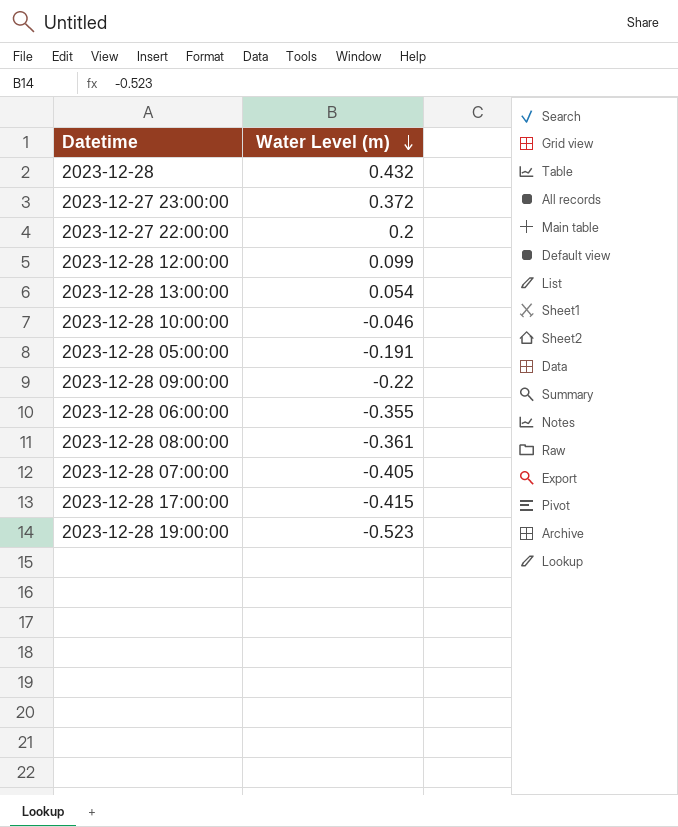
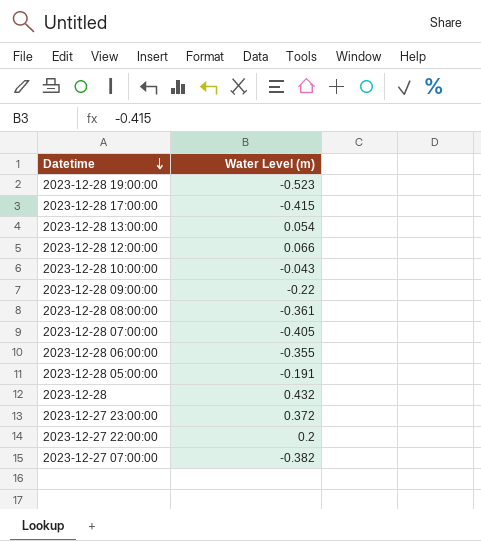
row order: Water Level (m) descending -> Datetime descending
2023-12-28 12:00:00 | Water Level (m): 0.099 -> 0.066
2023-12-28 10:00:00 | Water Level (m): -0.046 -> -0.043
row 2023-12-27 07:00:00: none -> -0.382

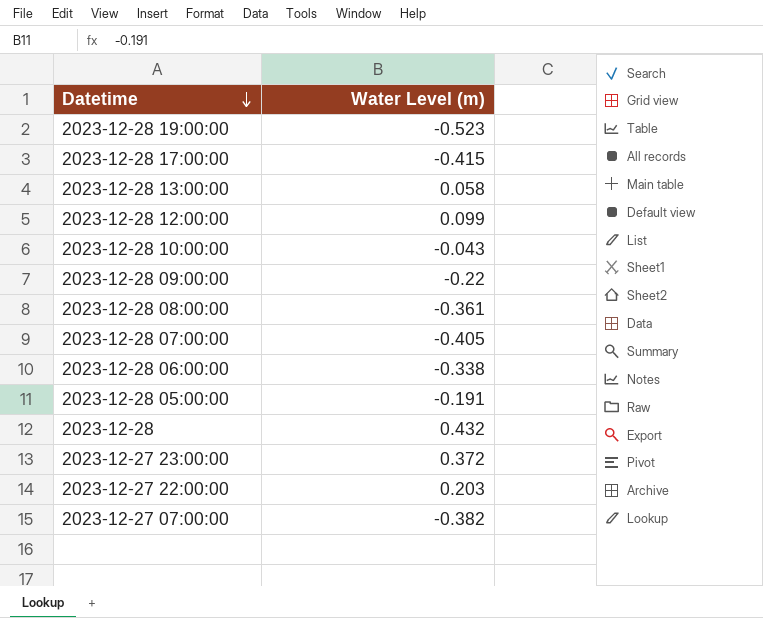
2023-12-28 13:00:00 | Water Level (m): 0.054 -> 0.058
2023-12-28 12:00:00 | Water Level (m): 0.066 -> 0.099
2023-12-28 06:00:00 | Water Level (m): -0.355 -> -0.338
2023-12-27 22:00:00 | Water Level (m): 0.2 -> 0.203

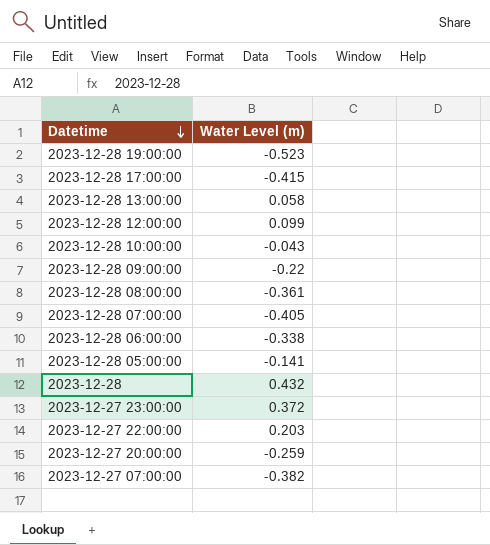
2023-12-28 05:00:00 | Water Level (m): -0.191 -> -0.141
row 2023-12-27 20:00:00: none -> -0.259

